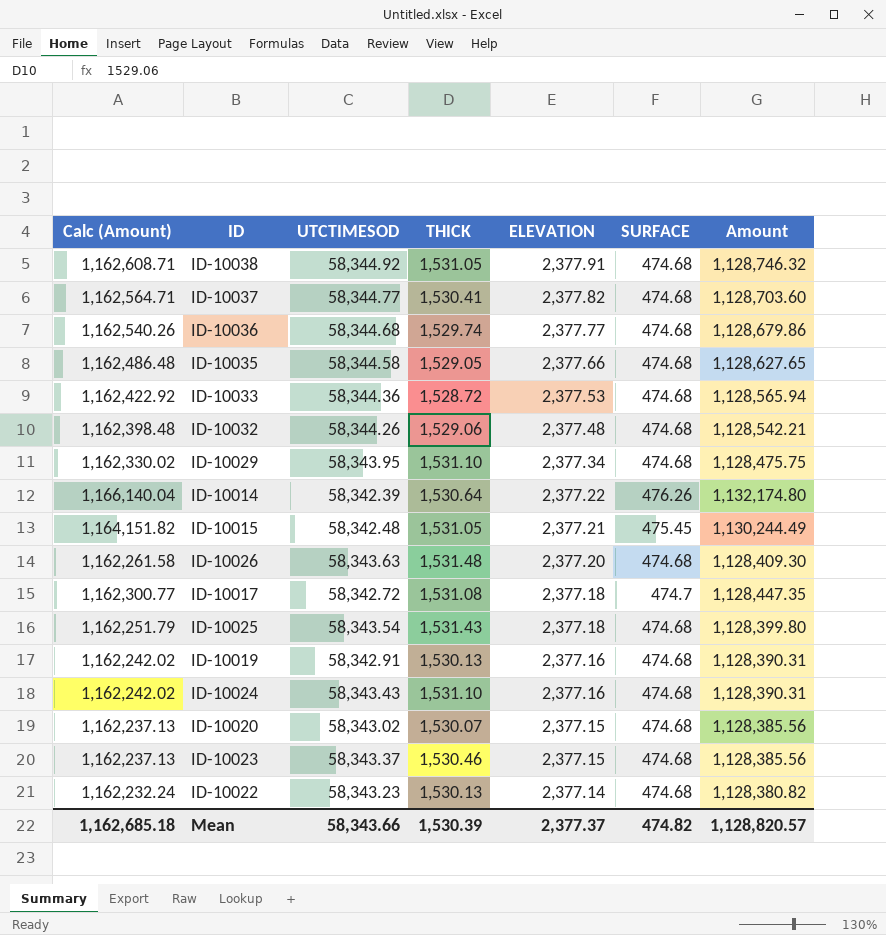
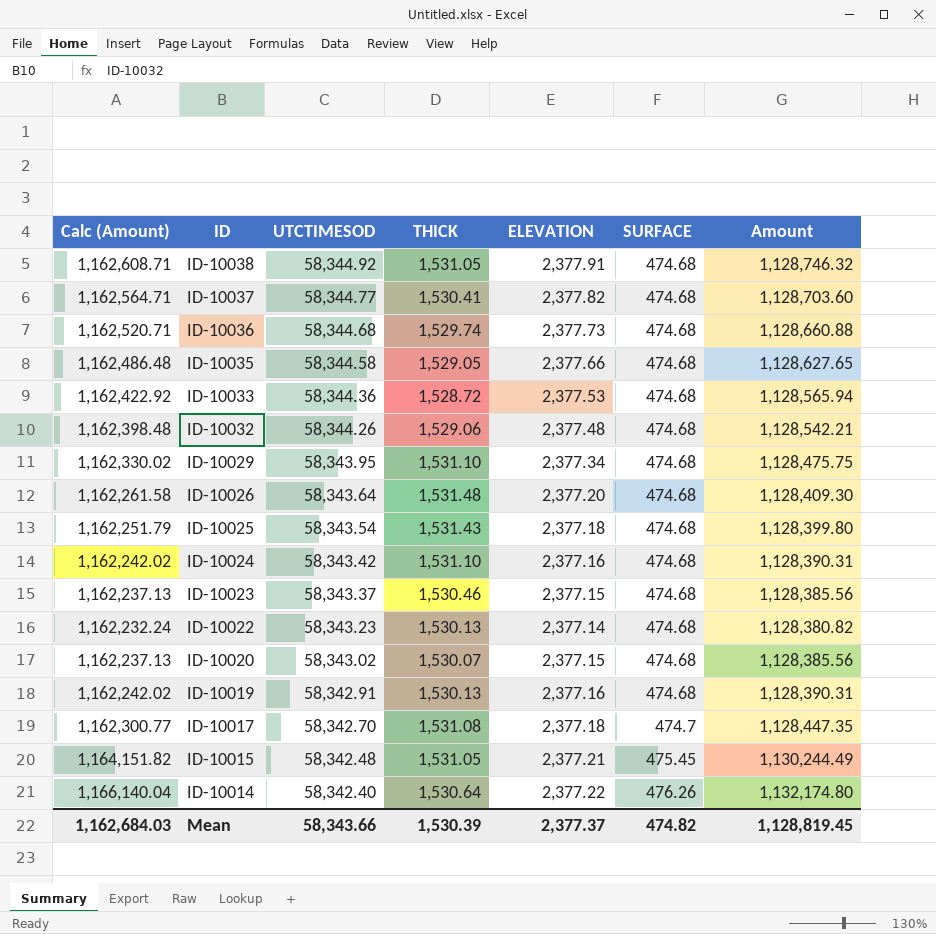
row order: ELEVATION descending -> ID descending
ID-10036 | Calc (Amount): 1,162,540.26 -> 1,162,520.71
ID-10036 | ELEVATION: 2,377.77 -> 2,377.73
ID-10036 | Amount: 1,128,679.86 -> 1,128,660.88
ID-10026 | UTCTIMESOD: 58,343.63 -> 58,343.64
ID-10024 | UTCTIMESOD: 58,343.43 -> 58,343.42
ID-10017 | UTCTIMESOD: 58,342.72 -> 58,342.70
ID-10014 | UTCTIMESOD: 58,342.39 -> 58,342.40
Mean | Calc (Amount): 1,162,685.18 -> 1,162,684.03
Mean | Amount: 1,128,820.57 -> 1,128,819.45

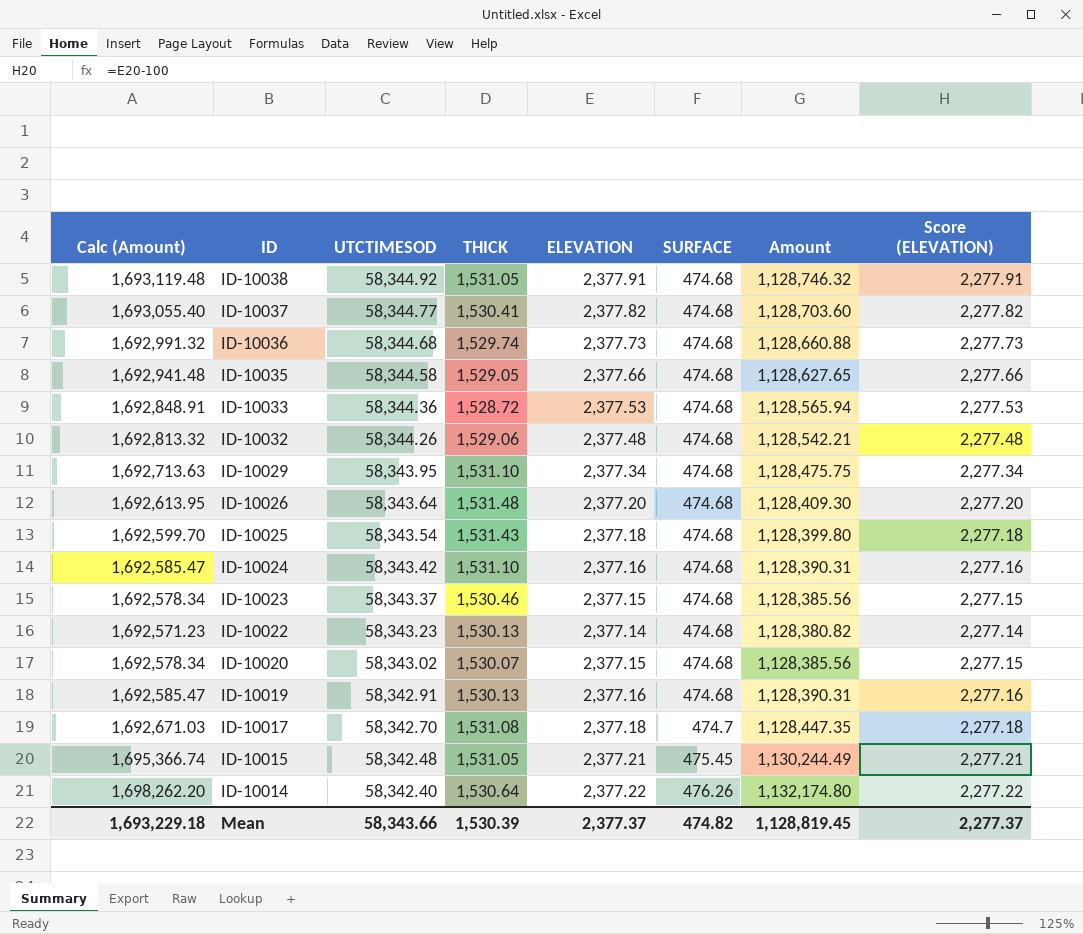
column Calc (Amount) | formula: [Amount] * 1.03 -> [Amount] * 1.5
column Score (ELEVATION) | formula: none -> [ELEVATION] - 100
Mean | Calc (Amount): 1,162,684.03 -> 1,693,229.18

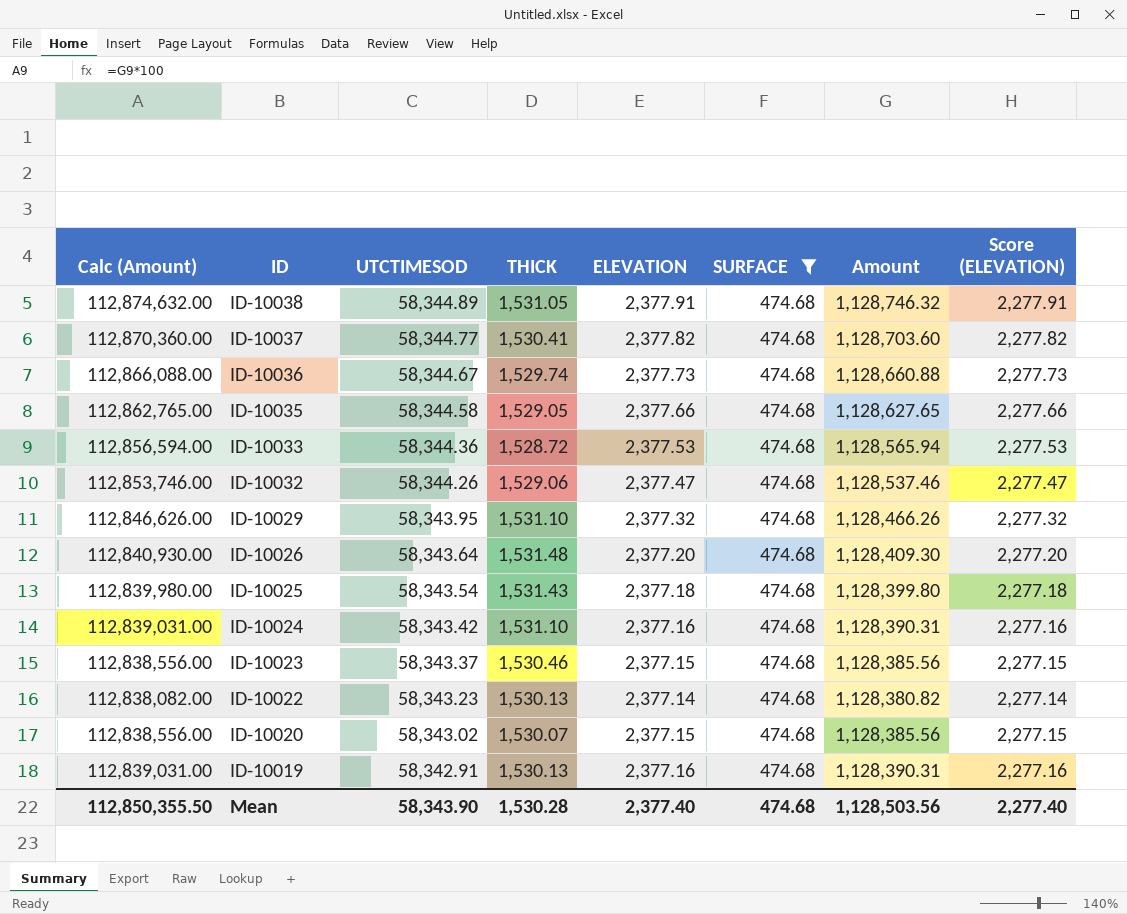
filter: none -> SURFACE = 474.68
column Calc (Amount) | formula: [Amount] * 1.5 -> [Amount] * 100
ID-10038 | UTCTIMESOD: 58,344.92 -> 58,344.89
ID-10036 | UTCTIMESOD: 58,344.68 -> 58,344.67
ID-10032 | ELEVATION: 2,377.48 -> 2,377.47
ID-10032 | Amount: 1,128,542.21 -> 1,128,537.46
ID-10032 | Score (ELEVATION): 2,277.48 -> 2,277.47
ID-10029 | ELEVATION: 2,377.34 -> 2,377.32
ID-10029 | Amount: 1,128,475.75 -> 1,128,466.26
ID-10029 | Score (ELEVATION): 2,277.34 -> 2,277.32
Mean | Calc (Amount): 1,693,229.18 -> 112,850,355.50
Mean | UTCTIMESOD: 58,343.66 -> 58,343.90
Mean | THICK: 1,530.39 -> 1,530.28
Mean | ELEVATION: 2,377.37 -> 2,377.40
Mean | SURFACE: 474.82 -> 474.68
Mean | Amount: 1,128,819.45 -> 1,128,503.56
Mean | Score (ELEVATION): 2,277.37 -> 2,277.40

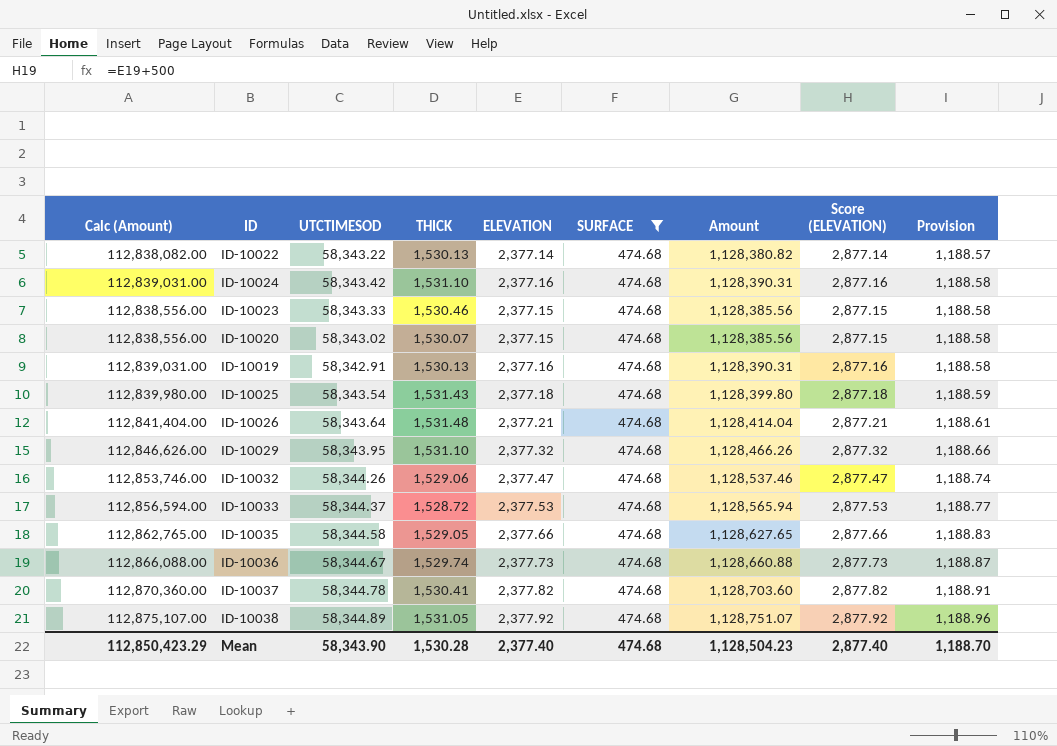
row order: ID descending -> Provision ascending
column Score (ELEVATION) | formula: [ELEVATION] - 100 -> [ELEVATION] + 500
column Provision | formula: none -> [ELEVATION] * 0.5
ID-10022 | UTCTIMESOD: 58,343.23 -> 58,343.22
ID-10023 | UTCTIMESOD: 58,343.37 -> 58,343.33
ID-10026 | Calc (Amount): 112,840,930.00 -> 112,841,404.00
ID-10026 | ELEVATION: 2,377.20 -> 2,377.21
ID-10026 | Amount: 1,128,409.30 -> 1,128,414.04
ID-10033 | UTCTIMESOD: 58,344.36 -> 58,344.37
ID-10037 | UTCTIMESOD: 58,344.77 -> 58,344.78
ID-10038 | Calc (Amount): 112,874,632.00 -> 112,875,107.00
ID-10038 | ELEVATION: 2,377.91 -> 2,377.92
ID-10038 | Amount: 1,128,746.32 -> 1,128,751.07
Mean | Calc (Amount): 112,850,355.50 -> 112,850,423.29
Mean | Amount: 1,128,503.56 -> 1,128,504.23
Mean | Score (ELEVATION): 2,277.40 -> 2,877.40

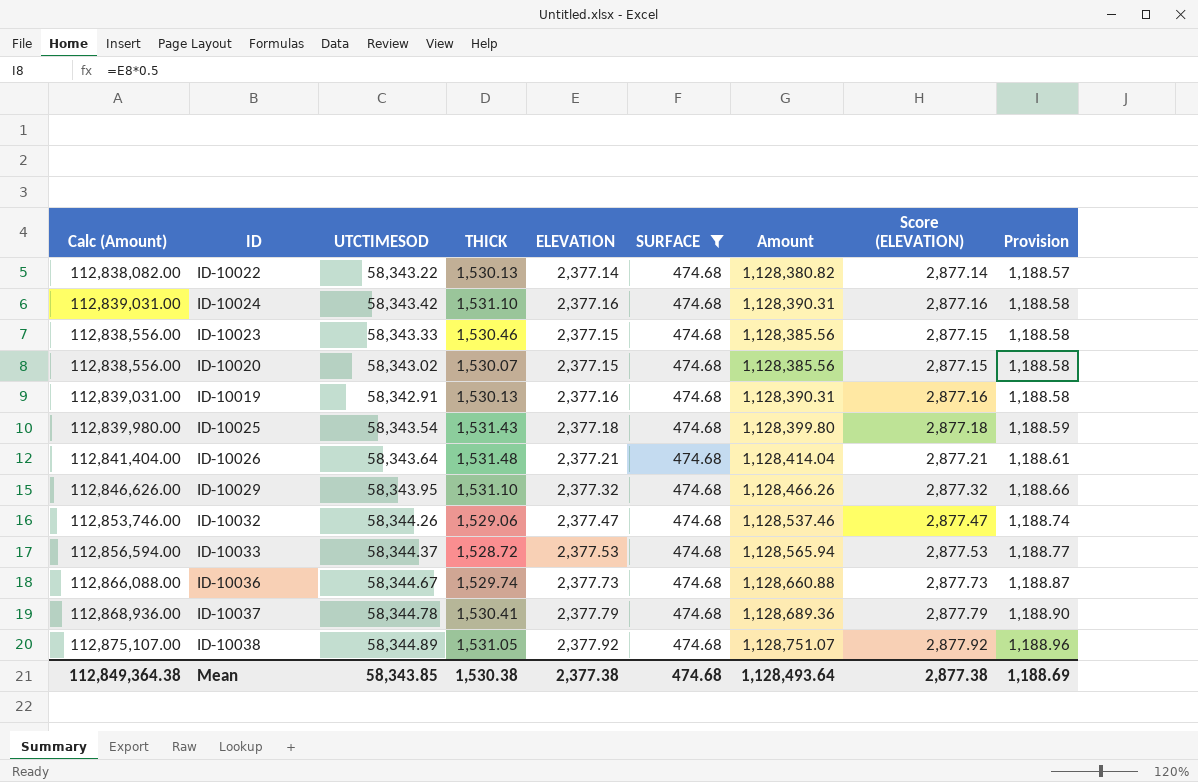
row ID-10035: 112,862,765.00 | 58,344.58 | 1,529.05 | 2,377.66 | 474.68 | 1,128,627.65 | 2,877.66 | 1,188.83 -> none
ID-10037 | Calc (Amount): 112,870,360.00 -> 112,868,936.00
ID-10037 | ELEVATION: 2,377.82 -> 2,377.79
ID-10037 | Amount: 1,128,703.60 -> 1,128,689.36
ID-10037 | Score (ELEVATION): 2,877.82 -> 2,877.79
ID-10037 | Provision: 1,188.91 -> 1,188.90
Mean | Calc (Amount): 112,850,423.29 -> 112,849,364.38
Mean | UTCTIMESOD: 58,343.90 -> 58,343.85
Mean | THICK: 1,530.28 -> 1,530.38
Mean | ELEVATION: 2,377.40 -> 2,377.38
Mean | Amount: 1,128,504.23 -> 1,128,493.64
Mean | Score (ELEVATION): 2,877.40 -> 2,877.38
Mean | Provision: 1,188.70 -> 1,188.69

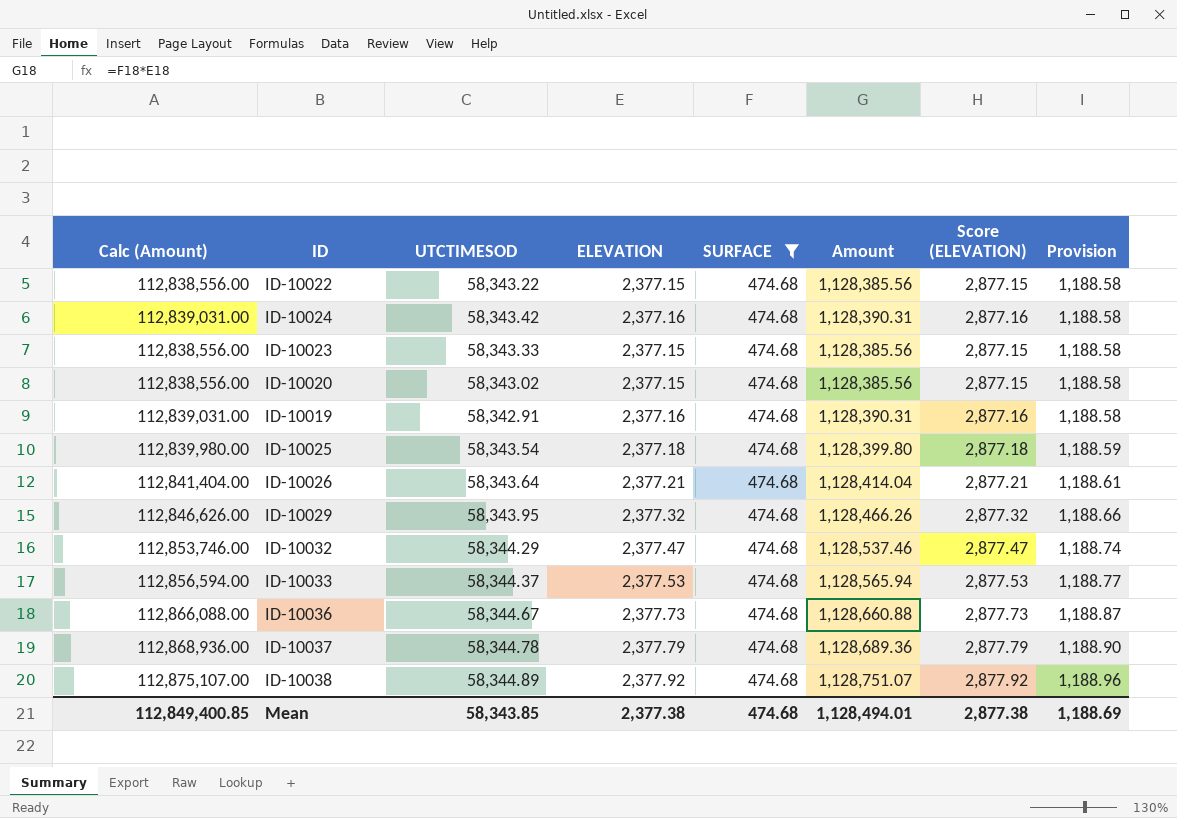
column THICK | position: 4 -> none
ID-10022 | Calc (Amount): 112,838,082.00 -> 112,838,556.00
ID-10022 | ELEVATION: 2,377.14 -> 2,377.15
ID-10022 | Amount: 1,128,380.82 -> 1,128,385.56
ID-10022 | Score (ELEVATION): 2,877.14 -> 2,877.15
ID-10022 | Provision: 1,188.57 -> 1,188.58
ID-10032 | UTCTIMESOD: 58,344.26 -> 58,344.29
Mean | Calc (Amount): 112,849,364.38 -> 112,849,400.85
Mean | Amount: 1,128,493.64 -> 1,128,494.01

